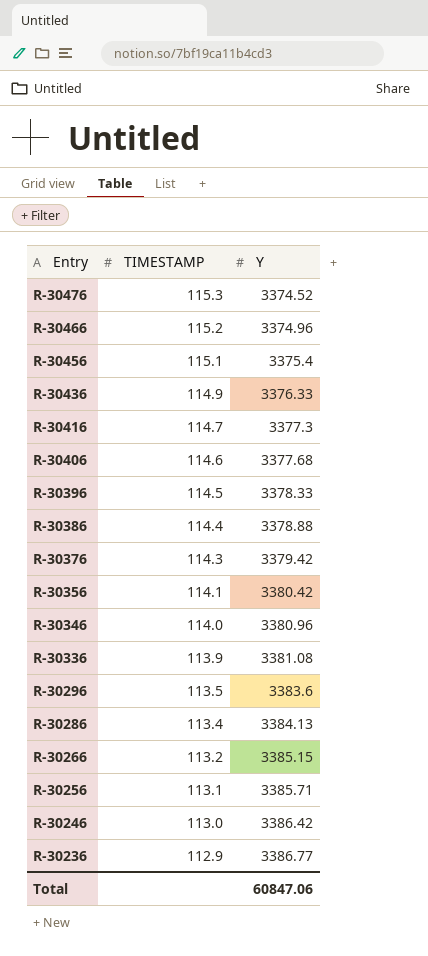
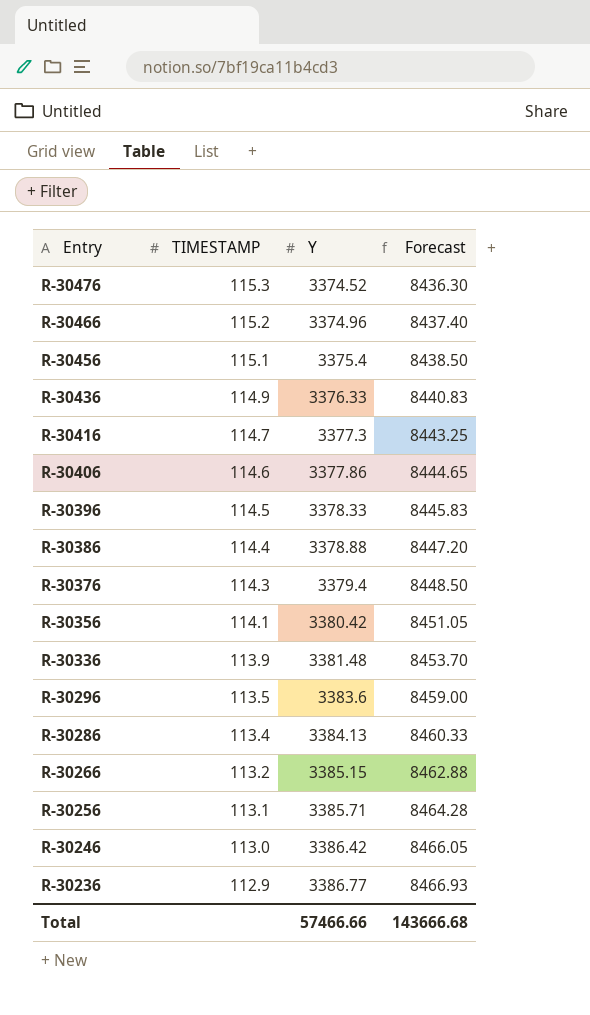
column Forecast | formula: none -> [Y] * 2.5
row R-30346: 114.0 | 3380.96 -> none
R-30406 | Y: 3377.68 -> 3377.86
R-30376 | Y: 3379.42 -> 3379.4
R-30336 | Y: 3381.08 -> 3381.48
Total | Y: 60847.06 -> 57466.66

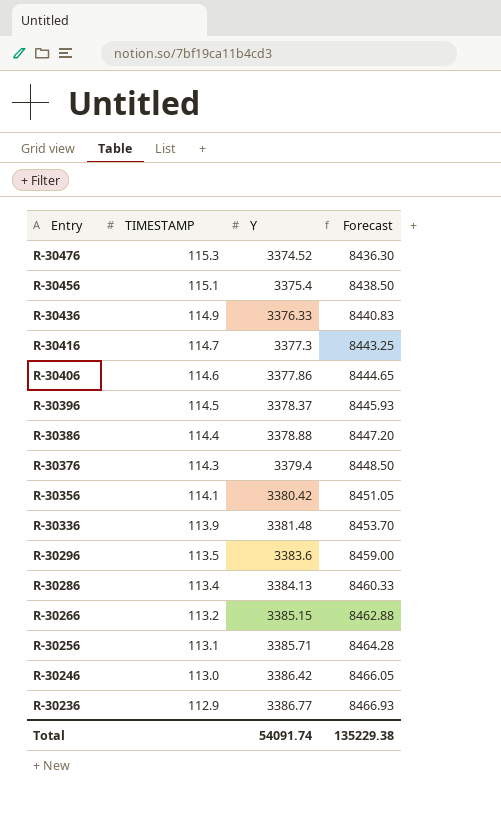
row R-30466: 115.2 | 3374.96 | 8437.40 -> none
R-30396 | Y: 3378.33 -> 3378.37
R-30396 | Forecast: 8445.83 -> 8445.93
Total | Y: 57466.66 -> 54091.74
Total | Forecast: 143666.68 -> 135229.38

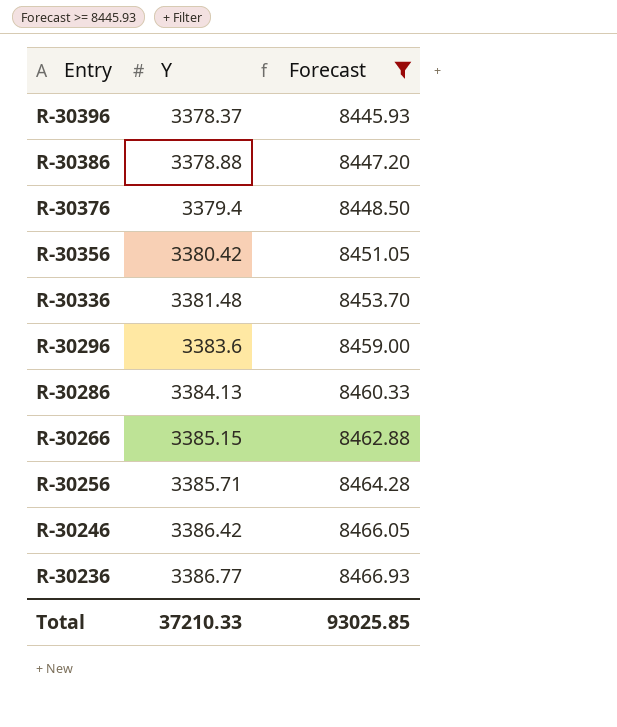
filter: none -> Forecast >= 8445.93
column TIMESTAMP | position: 2 -> none
Total | Y: 54091.74 -> 37210.33
Total | Forecast: 135229.38 -> 93025.85

